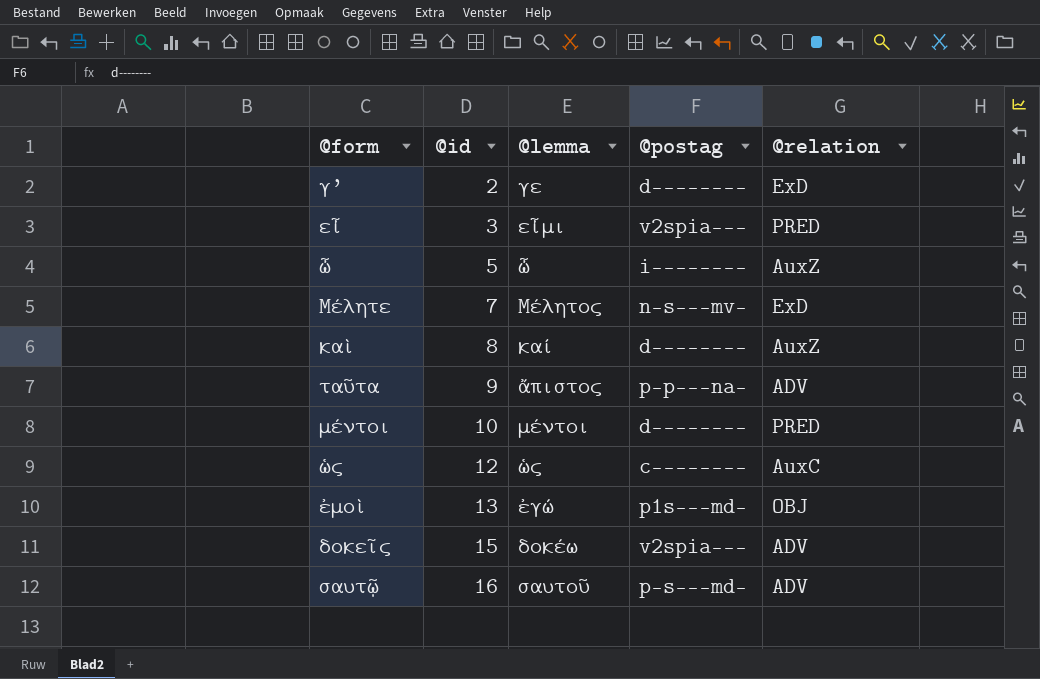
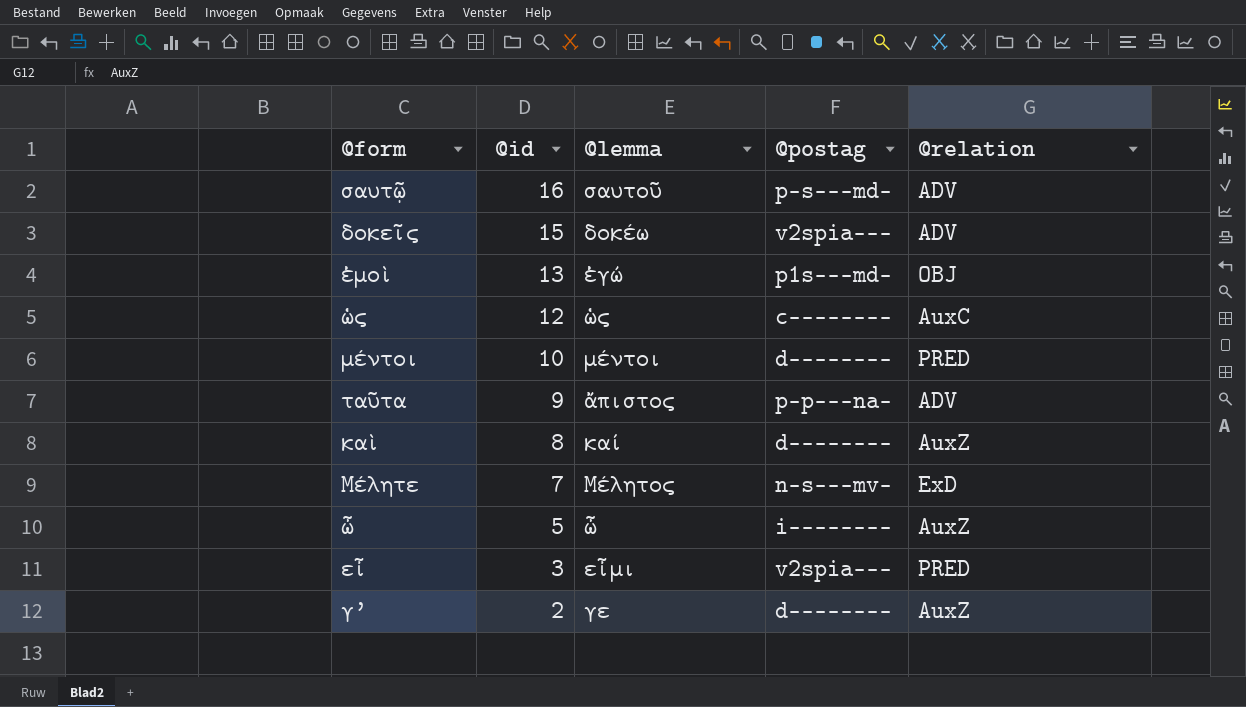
row order: @id ascending -> @id descending
γʼ | @relation: ExD -> AuxZ

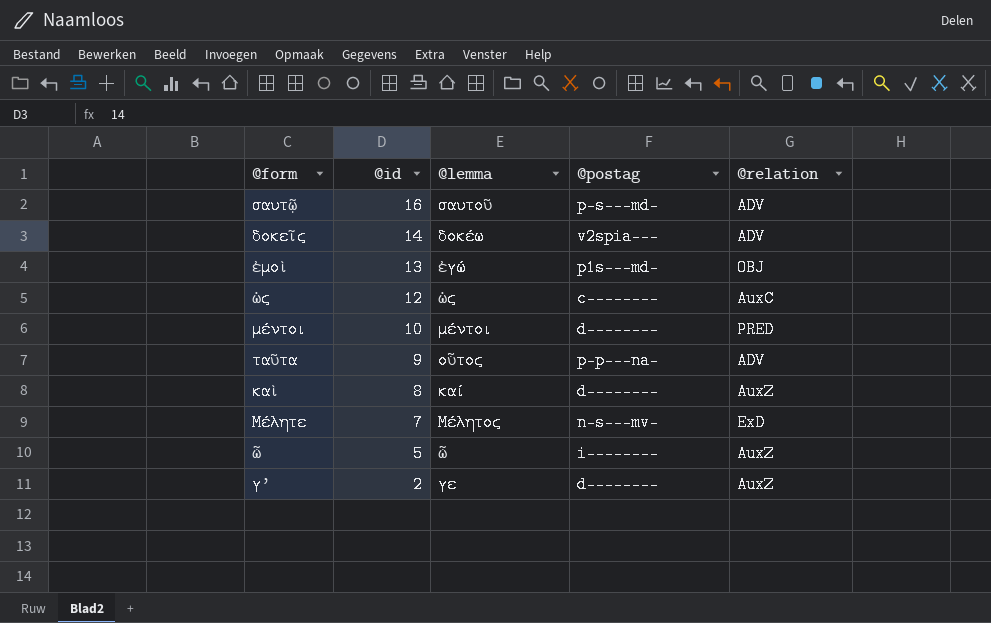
row εἶ: 3 | εἶμι | v2spia--- | PRED -> none
δοκεῖς | @id: 15 -> 14
ταῦτα | @lemma: ἄπιστος -> οὗτος

